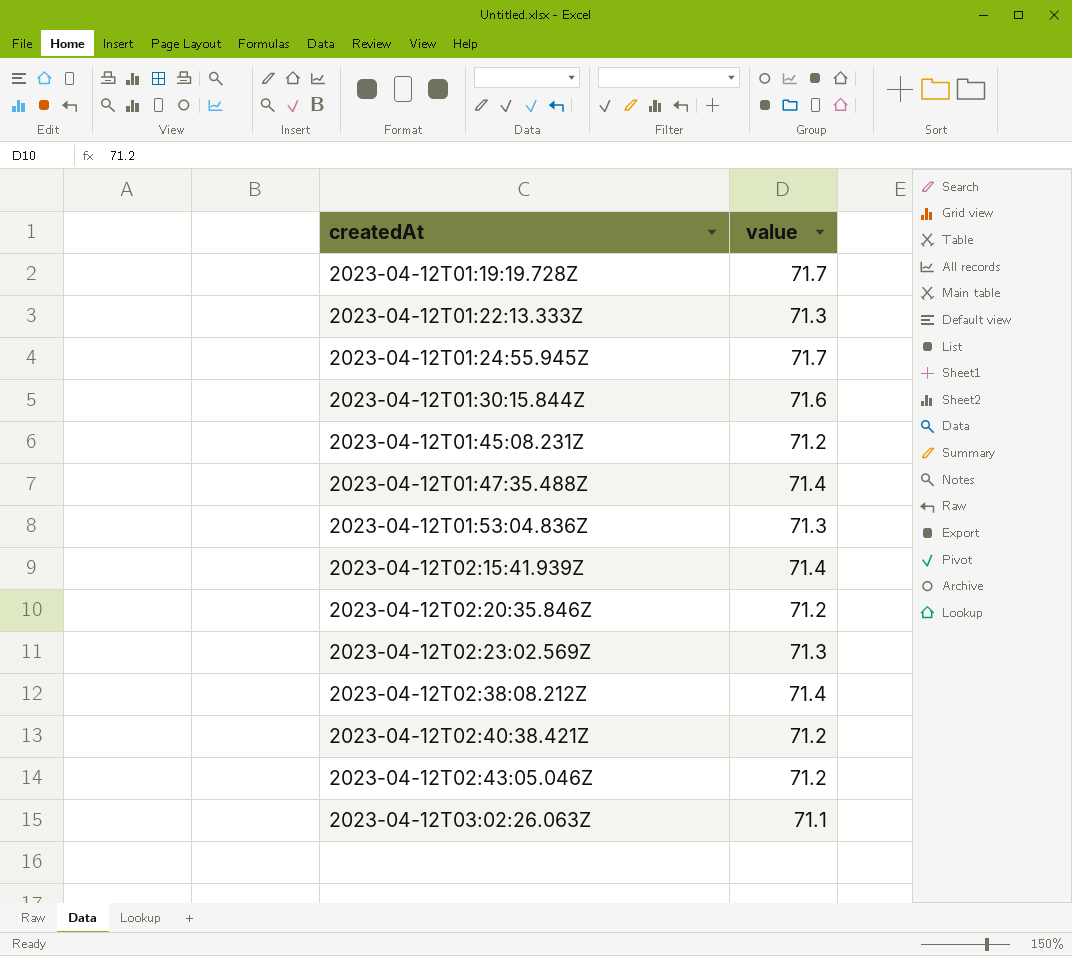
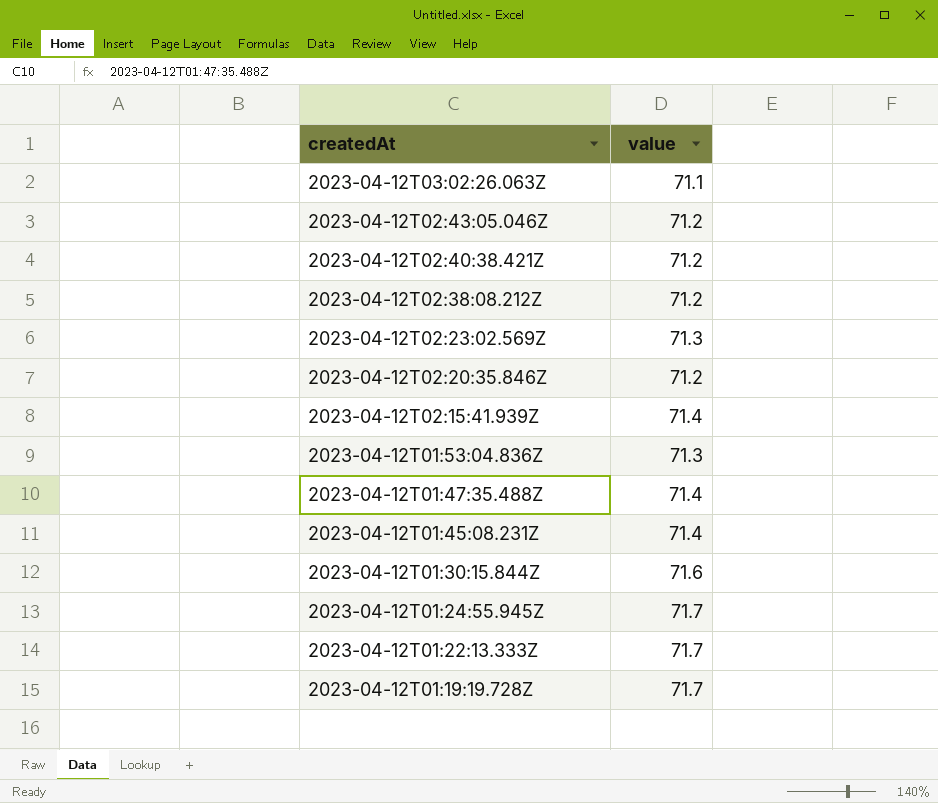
row order: createdAt ascending -> createdAt descending
2023-04-12T02:38:08.212Z | value: 71.4 -> 71.2
2023-04-12T01:45:08.231Z | value: 71.2 -> 71.4
2023-04-12T01:22:13.333Z | value: 71.3 -> 71.7

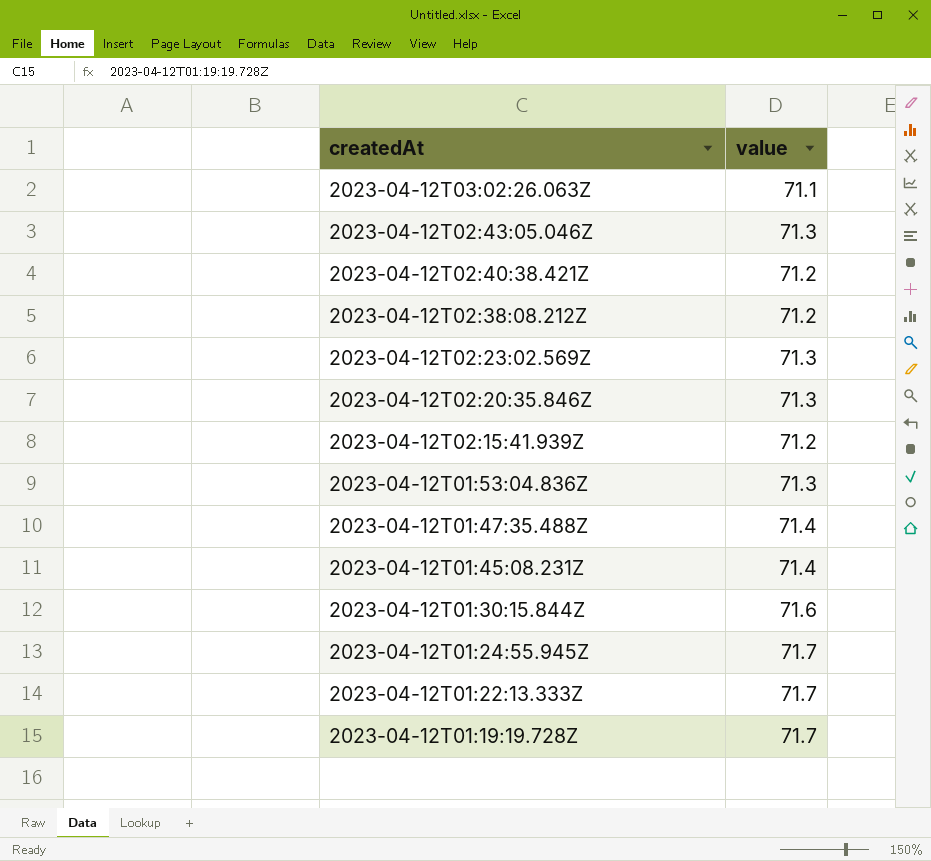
2023-04-12T02:43:05.046Z | value: 71.2 -> 71.3
2023-04-12T02:20:35.846Z | value: 71.2 -> 71.3
2023-04-12T02:15:41.939Z | value: 71.4 -> 71.2

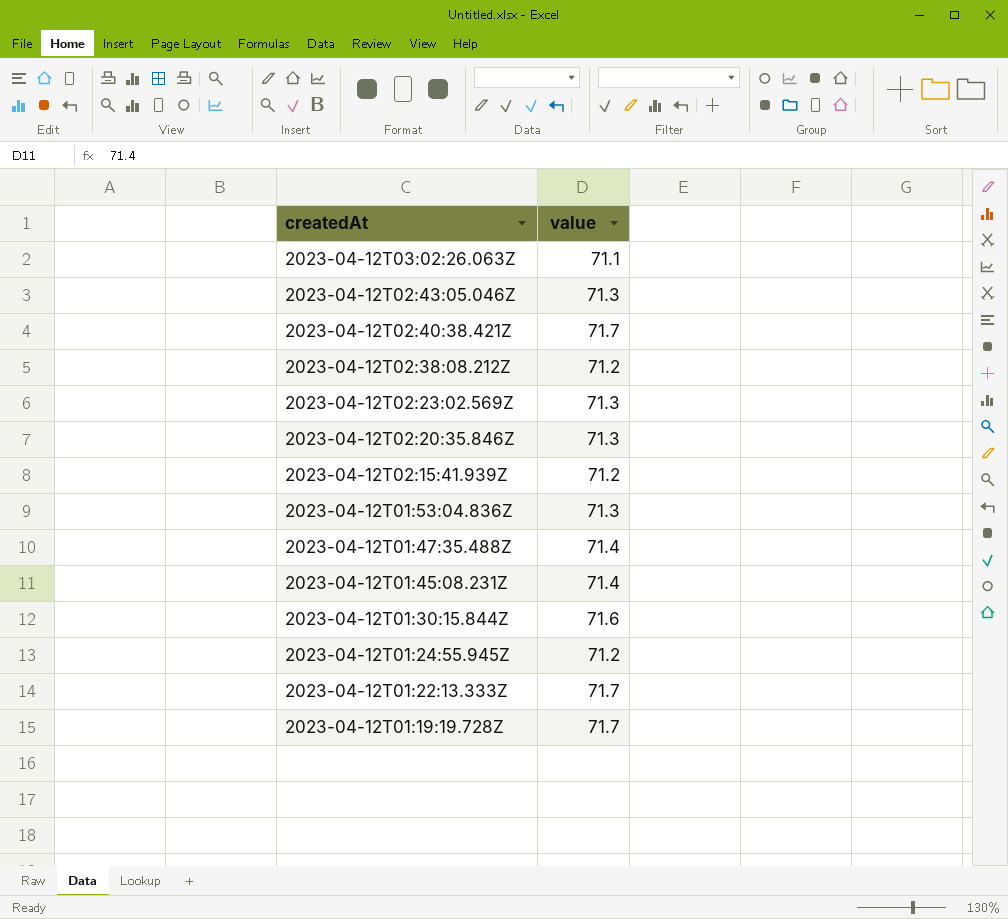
2023-04-12T02:40:38.421Z | value: 71.2 -> 71.7
2023-04-12T01:24:55.945Z | value: 71.7 -> 71.2

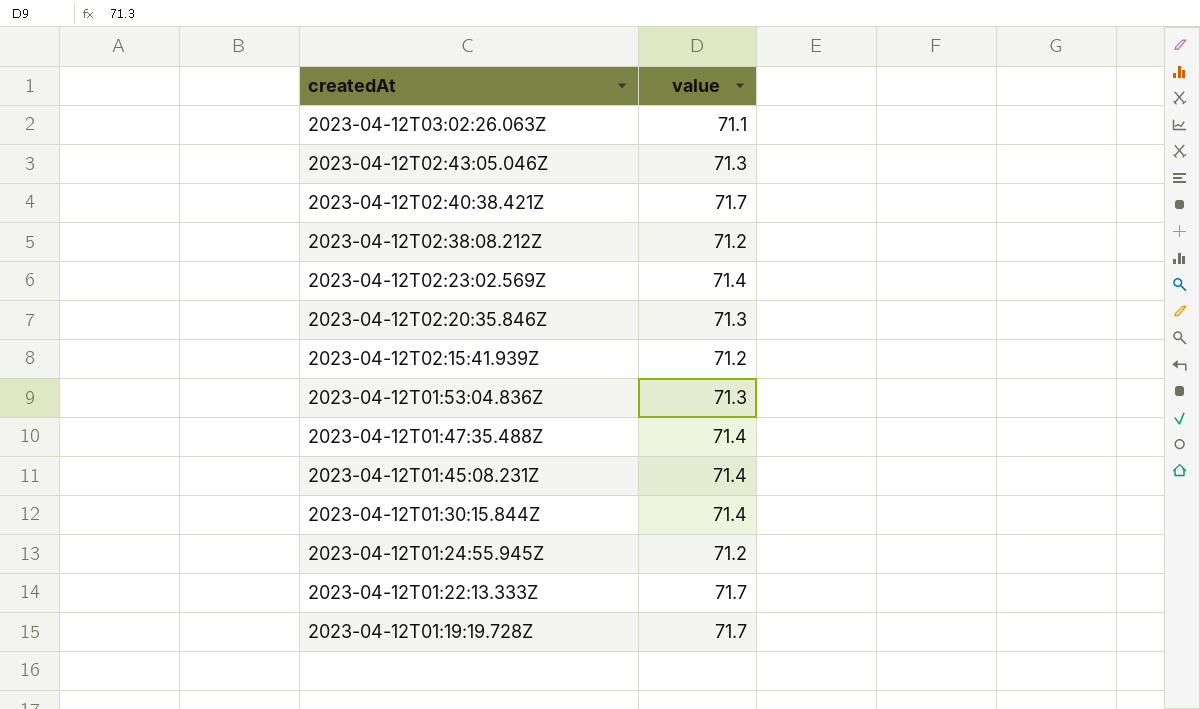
2023-04-12T02:23:02.569Z | value: 71.3 -> 71.4
2023-04-12T01:30:15.844Z | value: 71.6 -> 71.4

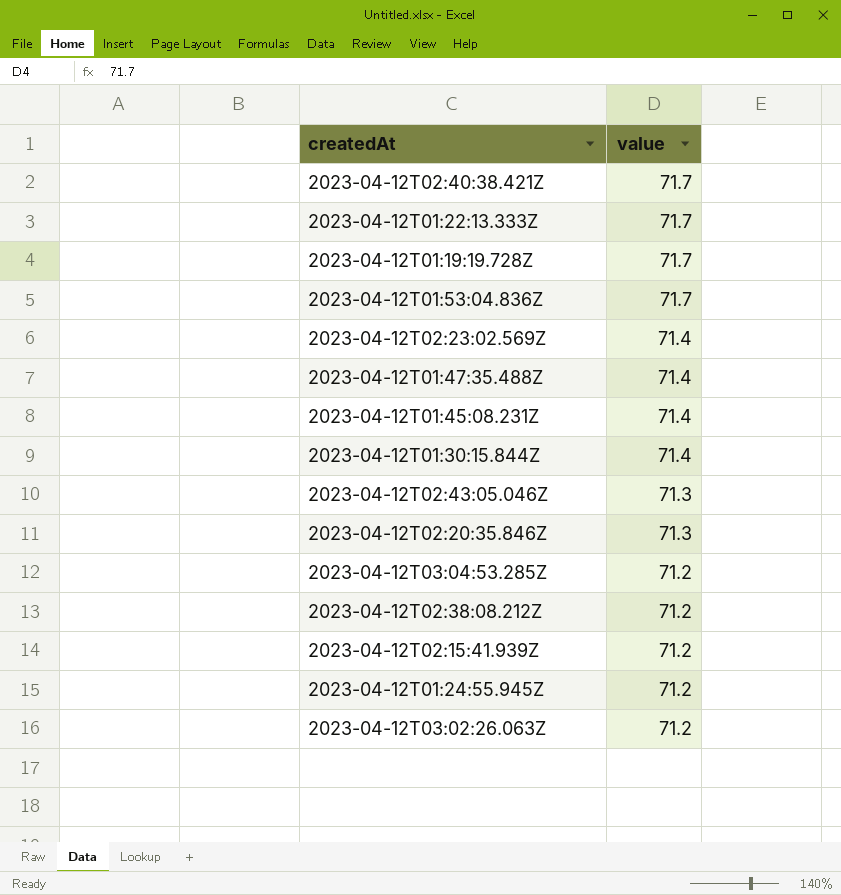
row order: createdAt descending -> value descending
2023-04-12T01:53:04.836Z | value: 71.3 -> 71.7
row 2023-04-12T03:04:53.285Z: none -> 71.2
2023-04-12T03:02:26.063Z | value: 71.1 -> 71.2

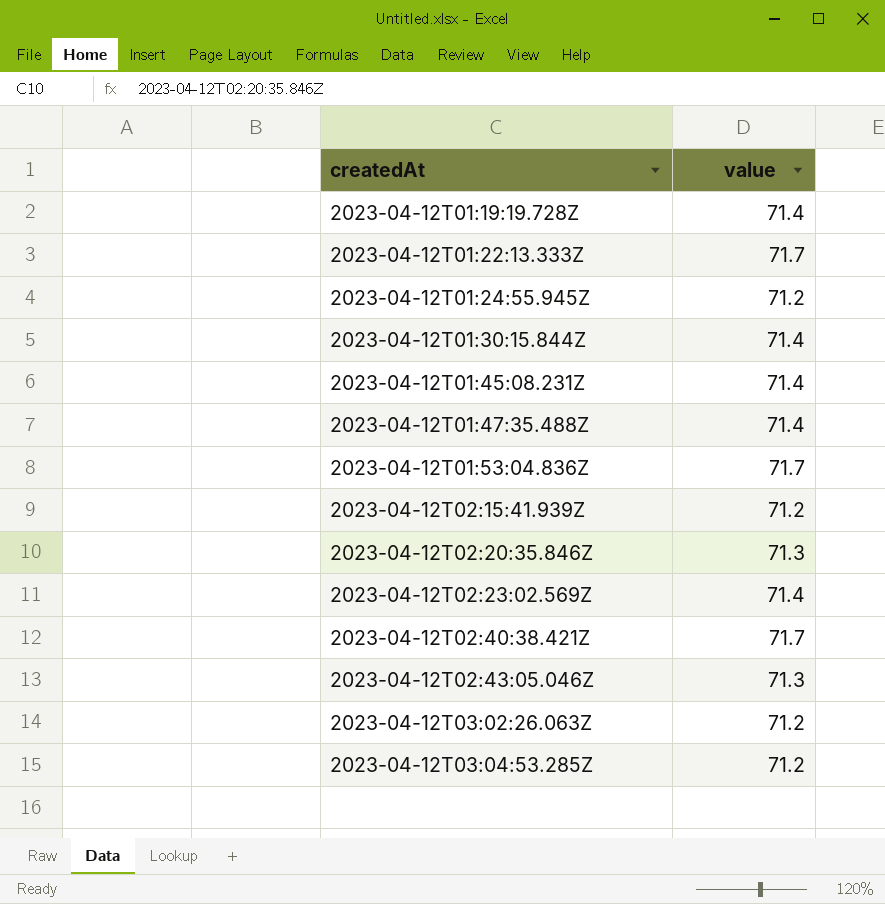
row order: value descending -> createdAt ascending
row 2023-04-12T02:38:08.212Z: 71.2 -> none
2023-04-12T01:19:19.728Z | value: 71.7 -> 71.4

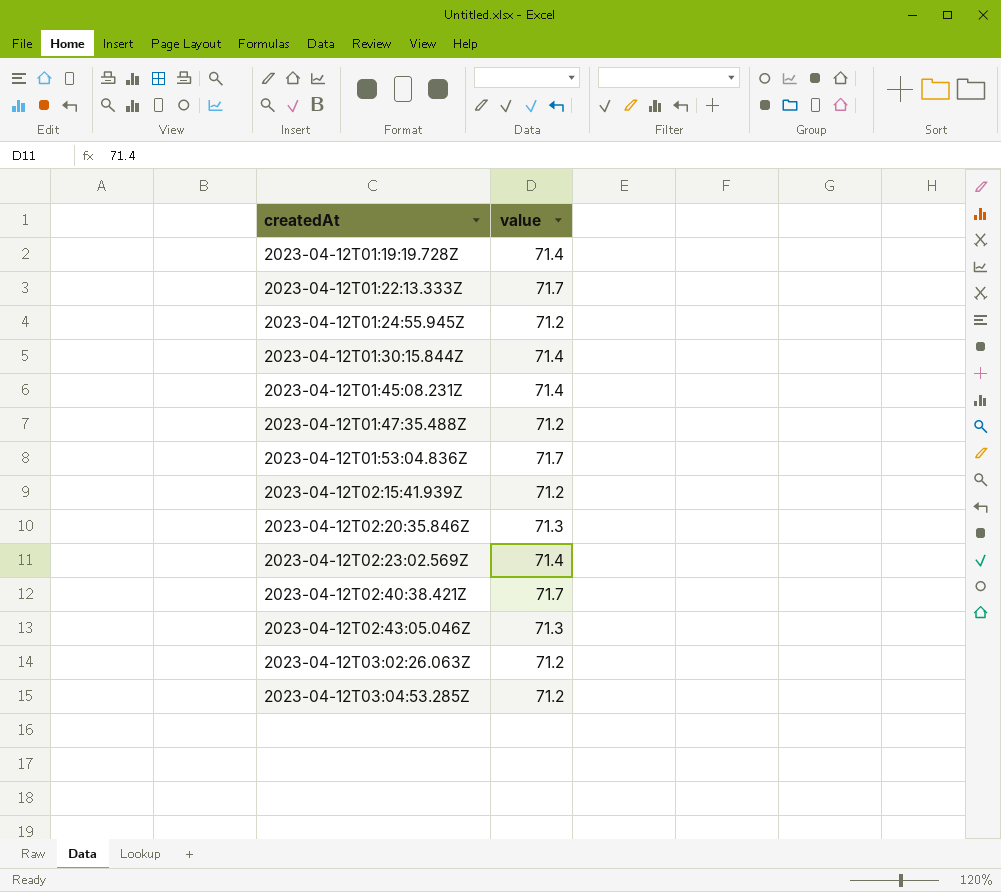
2023-04-12T01:47:35.488Z | value: 71.4 -> 71.2

